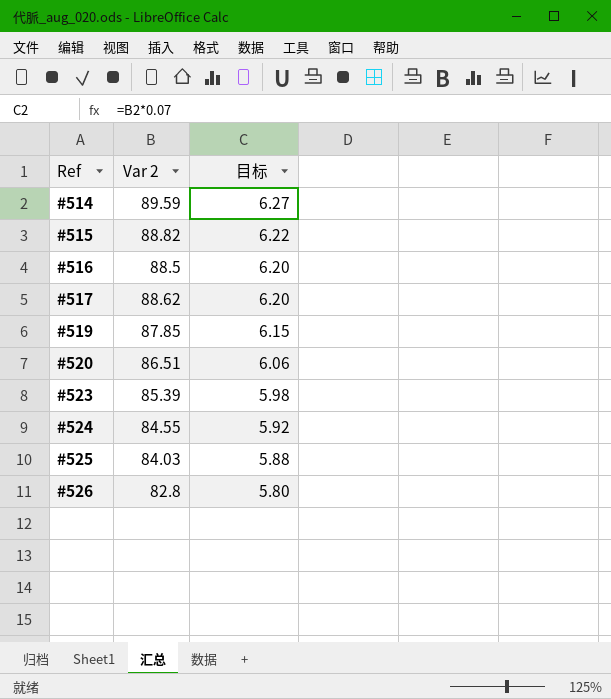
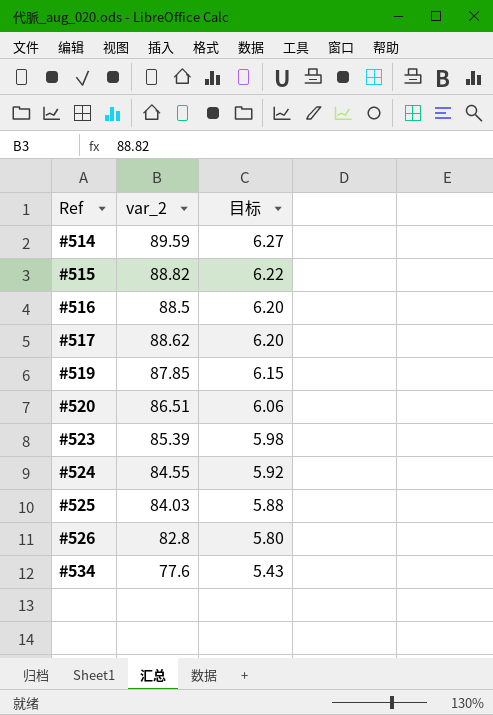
column name: Var 2 -> var_2
row #534: none -> 77.6 | 5.43

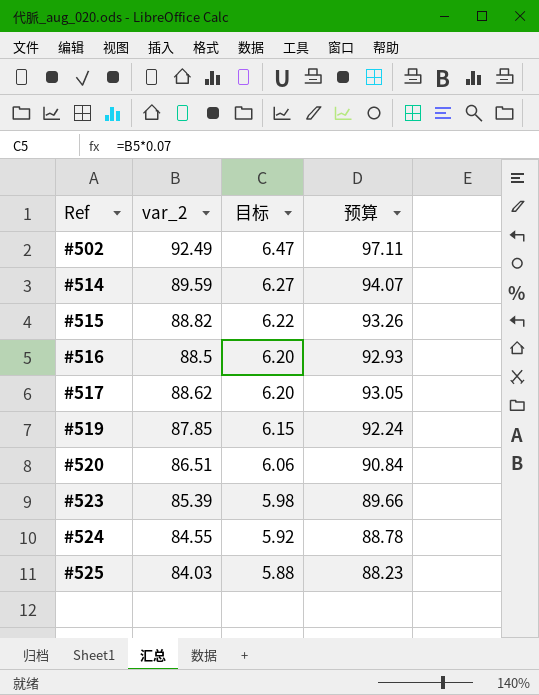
column 预算 | formula: none -> [var_2] * 1.05
row #526: 82.8 | 5.80 -> none
row #534: 77.6 | 5.43 -> none
row #502: none -> 92.49 | 6.47 | 97.11

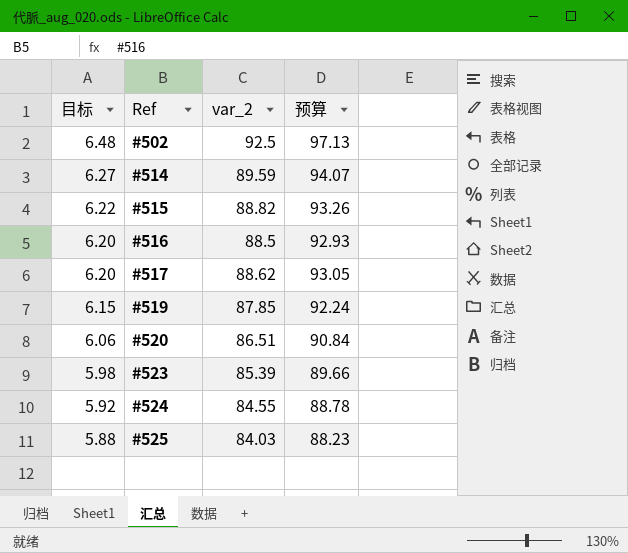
column 目标 | position: 3 -> 1
#502 | 目标: 6.47 -> 6.48
#502 | var_2: 92.49 -> 92.5
#502 | 预算: 97.11 -> 97.13

